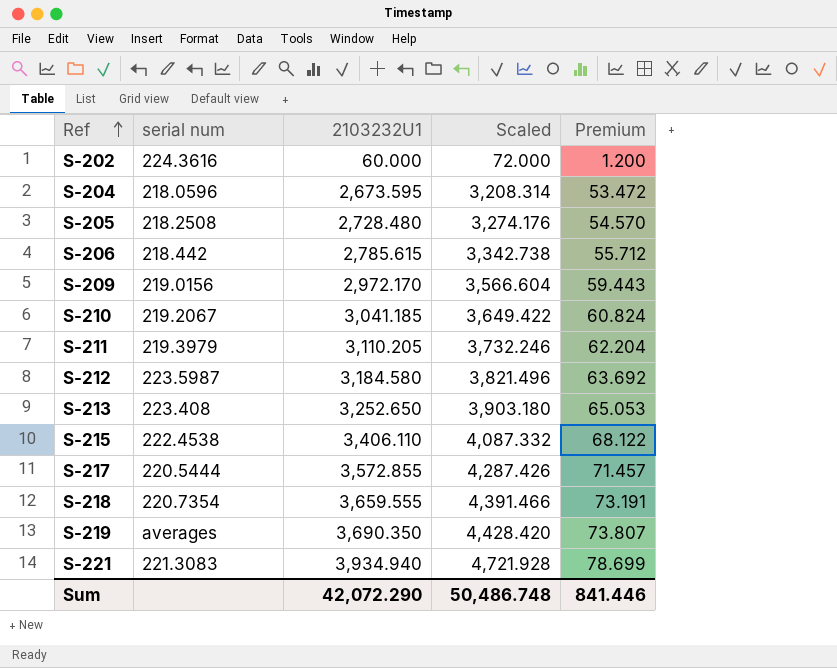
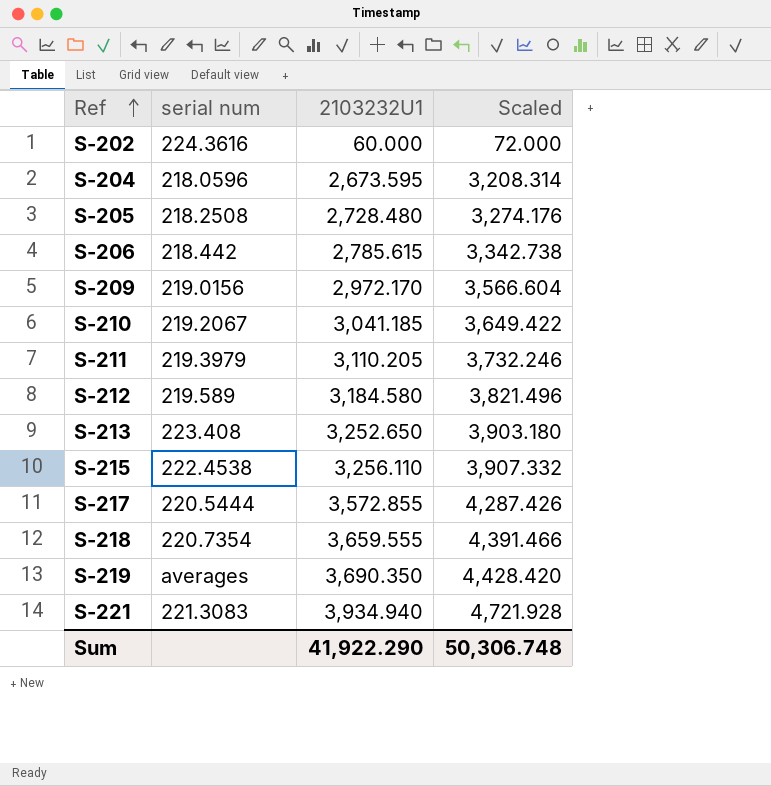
column Premium | formula: [2103232U1] * 0.02 -> none
S-212 | serial num: 223.5987 -> 219.589
S-215 | 2103232U1: 3,406.110 -> 3,256.110
S-215 | Scaled: 4,087.332 -> 3,907.332
Sum | 2103232U1: 42,072.290 -> 41,922.290
Sum | Scaled: 50,486.748 -> 50,306.748

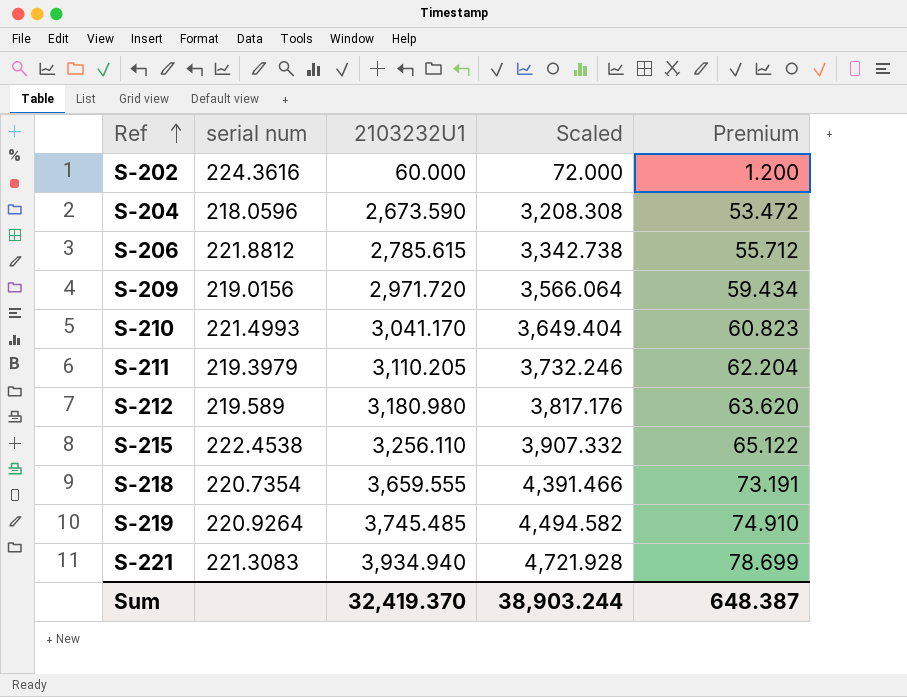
column Premium | formula: none -> [2103232U1] * 0.02
row S-205: 218.2508 | 2,728.480 | 3,274.176 -> none
row S-213: 223.408 | 3,252.650 | 3,903.180 -> none
row S-217: 220.5444 | 3,572.855 | 4,287.426 -> none
S-204 | 2103232U1: 2,673.595 -> 2,673.590
S-204 | Scaled: 3,208.314 -> 3,208.308
S-206 | serial num: 218.442 -> 221.8812
S-209 | 2103232U1: 2,972.170 -> 2,971.720
S-209 | Scaled: 3,566.604 -> 3,566.064
S-210 | serial num: 219.2067 -> 221.4993
S-210 | 2103232U1: 3,041.185 -> 3,041.170
S-210 | Scaled: 3,649.422 -> 3,649.404
S-212 | 2103232U1: 3,184.580 -> 3,180.980
S-212 | Scaled: 3,821.496 -> 3,817.176
S-219 | serial num: averages -> 220.9264
S-219 | 2103232U1: 3,690.350 -> 3,745.485
S-219 | Scaled: 4,428.420 -> 4,494.582
Sum | 2103232U1: 41,922.290 -> 32,419.370
Sum | Scaled: 50,306.748 -> 38,903.244

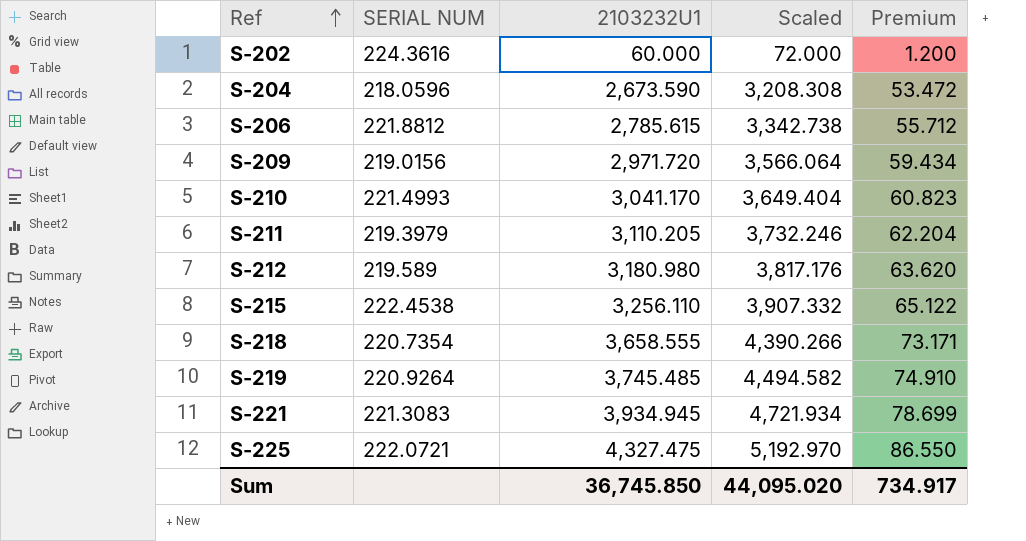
column name: serial num -> SERIAL NUM
S-218 | 2103232U1: 3,659.555 -> 3,658.555
S-218 | Scaled: 4,391.466 -> 4,390.266
S-218 | Premium: 73.191 -> 73.171
S-221 | 2103232U1: 3,934.940 -> 3,934.945
S-221 | Scaled: 4,721.928 -> 4,721.934
row S-225: none -> 222.0721 | 4,327.475 | 5,192.970 | 86.550
Sum | 2103232U1: 32,419.370 -> 36,745.850
Sum | Scaled: 38,903.244 -> 44,095.020
Sum | Premium: 648.387 -> 734.917

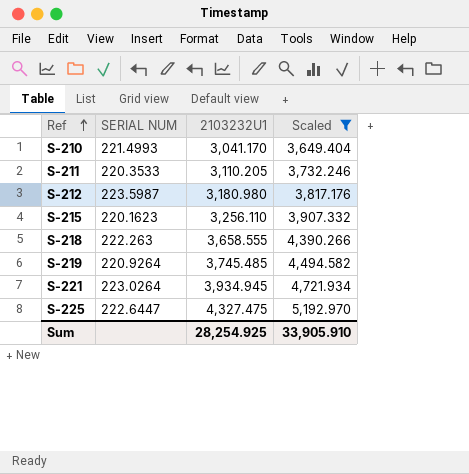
filter: none -> Scaled >= 3,649.404
column Premium | formula: [2103232U1] * 0.02 -> none
S-211 | SERIAL NUM: 219.3979 -> 220.3533
S-212 | SERIAL NUM: 219.589 -> 223.5987
S-215 | SERIAL NUM: 222.4538 -> 220.1623
S-218 | SERIAL NUM: 220.7354 -> 222.263
S-221 | SERIAL NUM: 221.3083 -> 223.0264
S-225 | SERIAL NUM: 222.0721 -> 222.6447
Sum | 2103232U1: 36,745.850 -> 28,254.925
Sum | Scaled: 44,095.020 -> 33,905.910

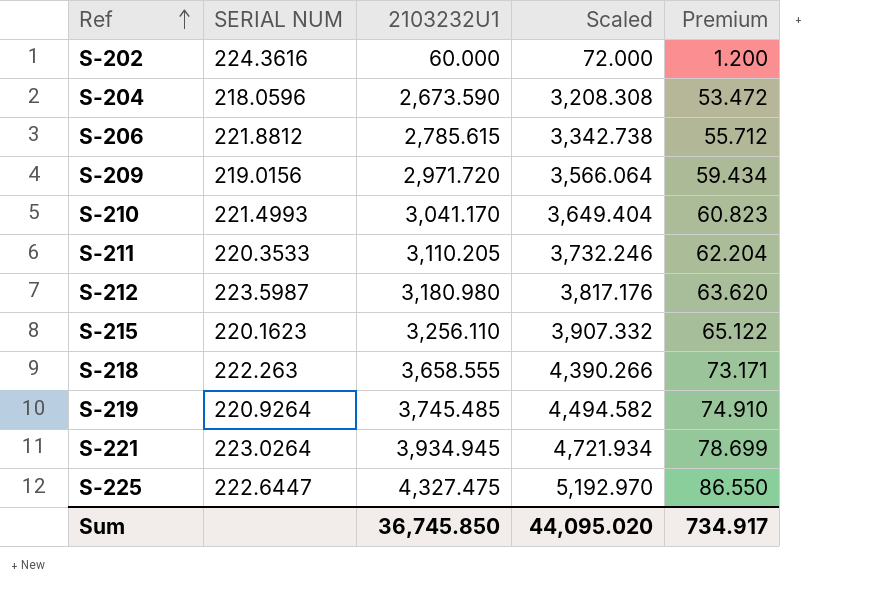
filter: Scaled >= 3,649.404 -> none
column Premium | formula: none -> [2103232U1] * 0.02
Sum | 2103232U1: 28,254.925 -> 36,745.850
Sum | Scaled: 33,905.910 -> 44,095.020

